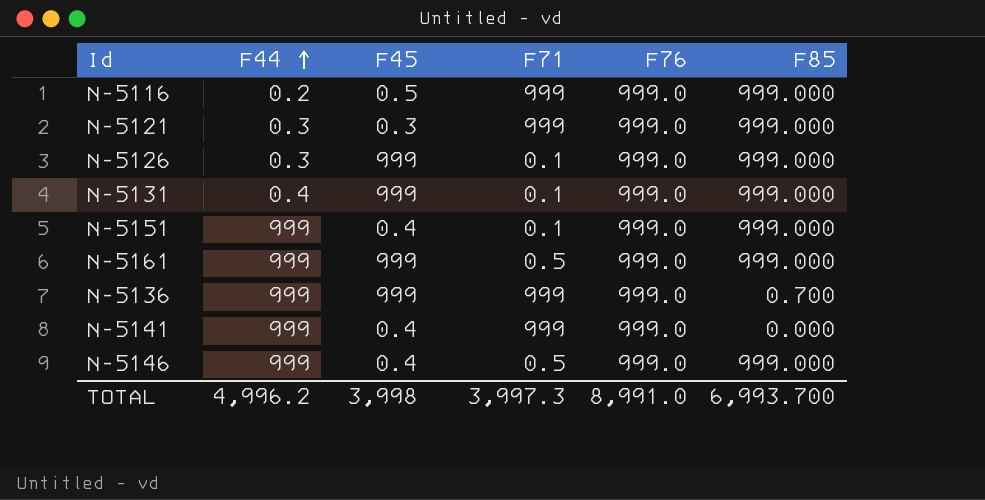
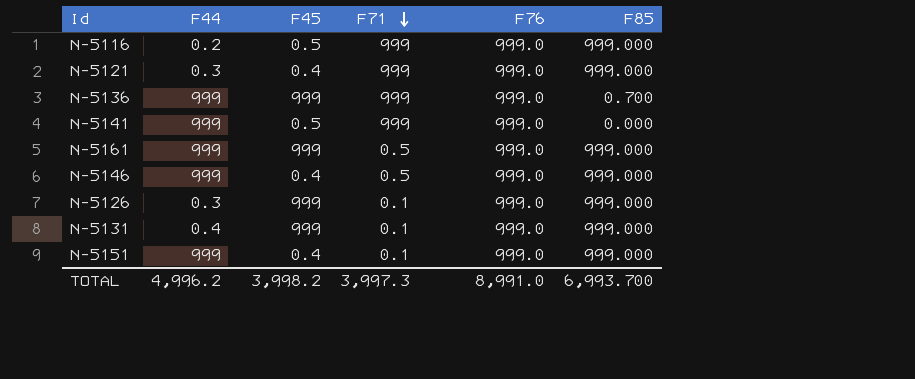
row order: F44 ascending -> F71 descending
N-5121 | F45: 0.3 -> 0.4
N-5141 | F45: 0.4 -> 0.5
TOTAL | F45: 3,998 -> 3,998.2

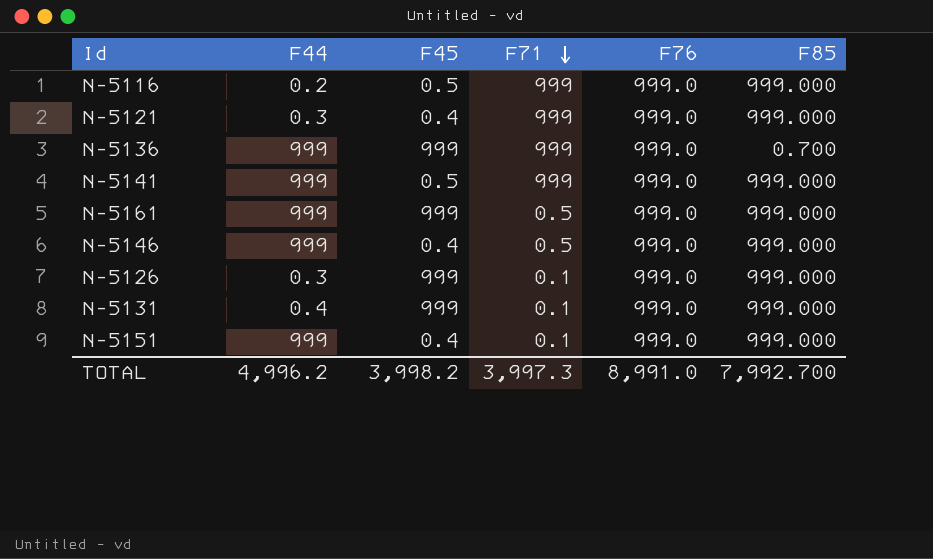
N-5141 | F85: 0.000 -> 999.000
TOTAL | F85: 6,993.700 -> 7,992.700

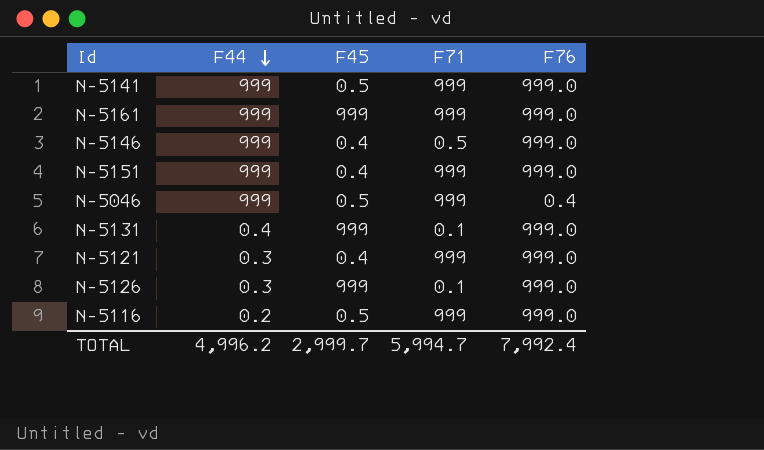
row order: F71 descending -> F44 descending
column F85 | position: 6 -> none
row N-5136: 999 | 999 | 999 | 999.0 | 0.700 -> none
N-5161 | F71: 0.5 -> 999
N-5151 | F71: 0.1 -> 999
row N-5046: none -> 999 | 0.5 | 999 | 0.4
TOTAL | F45: 3,998.2 -> 2,999.7
TOTAL | F71: 3,997.3 -> 5,994.7
TOTAL | F76: 8,991.0 -> 7,992.4

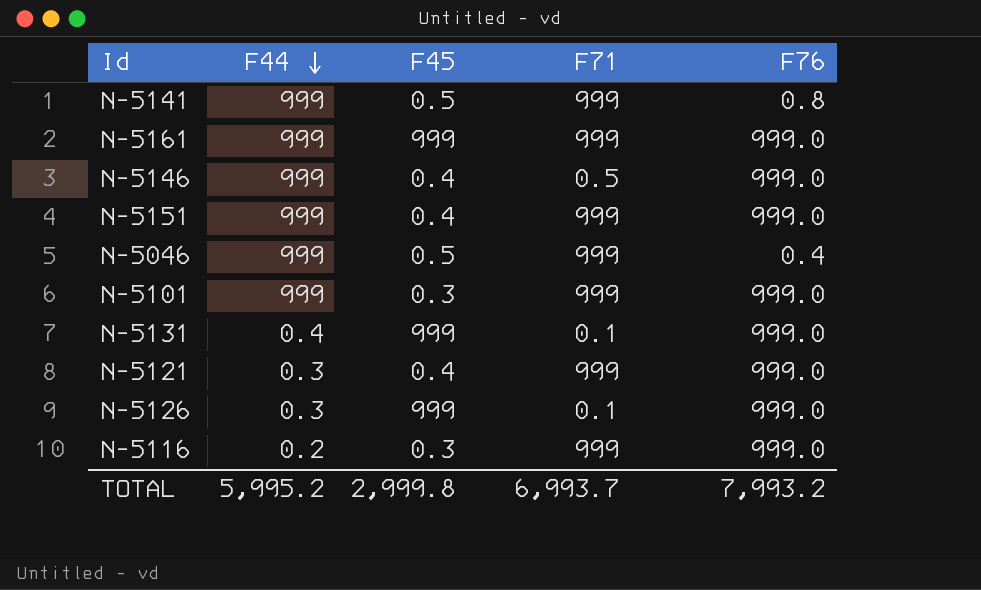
N-5141 | F76: 999.0 -> 0.8
row N-5101: none -> 999 | 0.3 | 999 | 999.0
N-5116 | F45: 0.5 -> 0.3
TOTAL | F44: 4,996.2 -> 5,995.2
TOTAL | F45: 2,999.7 -> 2,999.8
TOTAL | F71: 5,994.7 -> 6,993.7
TOTAL | F76: 7,992.4 -> 7,993.2

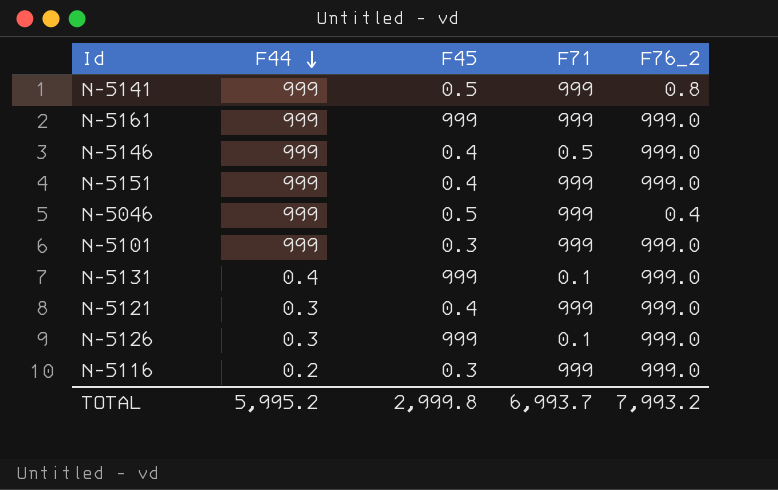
column name: F76 -> F76_2

